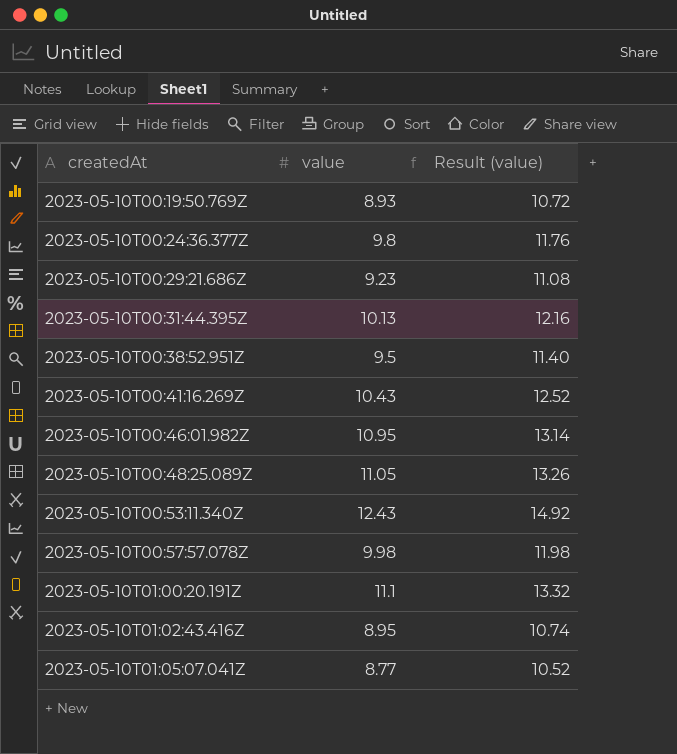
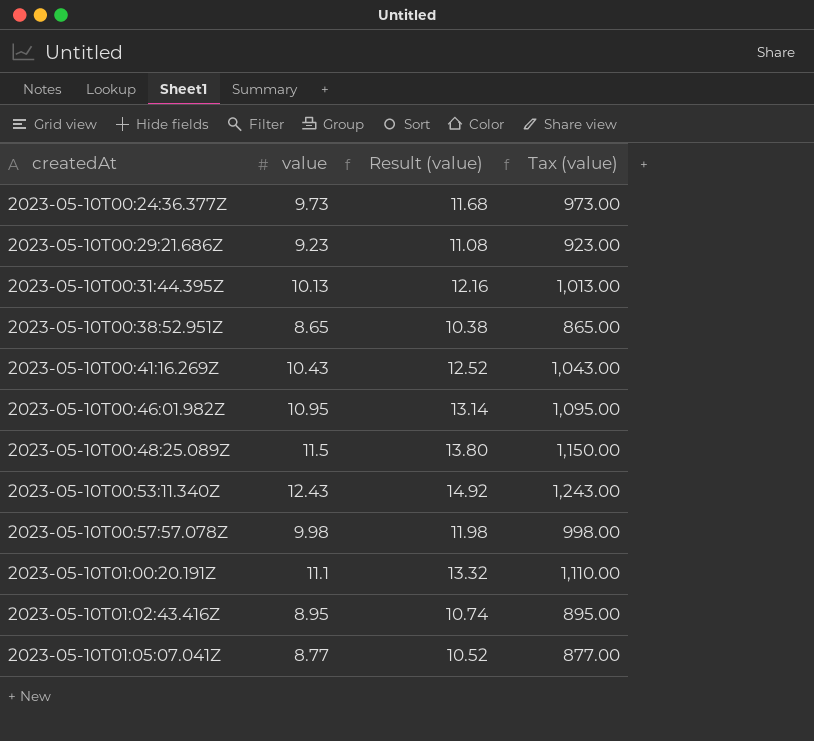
column Tax (value) | formula: none -> [value] * 100
row 2023-05-10T00:19:50.769Z: 8.93 | 10.72 -> none
2023-05-10T00:24:36.377Z | value: 9.8 -> 9.73
2023-05-10T00:24:36.377Z | Result (value): 11.76 -> 11.68
2023-05-10T00:38:52.951Z | value: 9.5 -> 8.65
2023-05-10T00:38:52.951Z | Result (value): 11.40 -> 10.38
2023-05-10T00:48:25.089Z | value: 11.05 -> 11.5
2023-05-10T00:48:25.089Z | Result (value): 13.26 -> 13.80

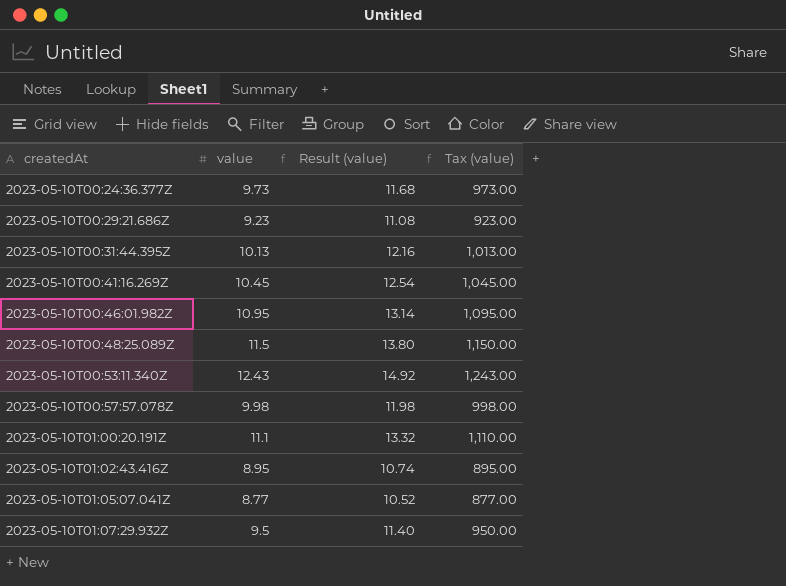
row 2023-05-10T00:38:52.951Z: 8.65 | 10.38 | 865.00 -> none
2023-05-10T00:41:16.269Z | value: 10.43 -> 10.45
2023-05-10T00:41:16.269Z | Result (value): 12.52 -> 12.54
2023-05-10T00:41:16.269Z | Tax (value): 1,043.00 -> 1,045.00
row 2023-05-10T01:07:29.932Z: none -> 9.5 | 11.40 | 950.00

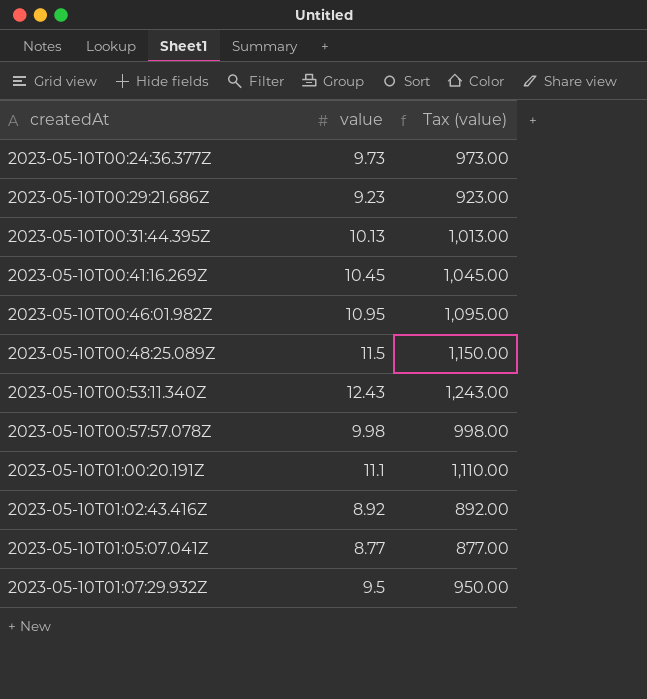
column Result (value) | formula: [value] * 1.2 -> none
2023-05-10T01:02:43.416Z | value: 8.95 -> 8.92
2023-05-10T01:02:43.416Z | Tax (value): 895.00 -> 892.00

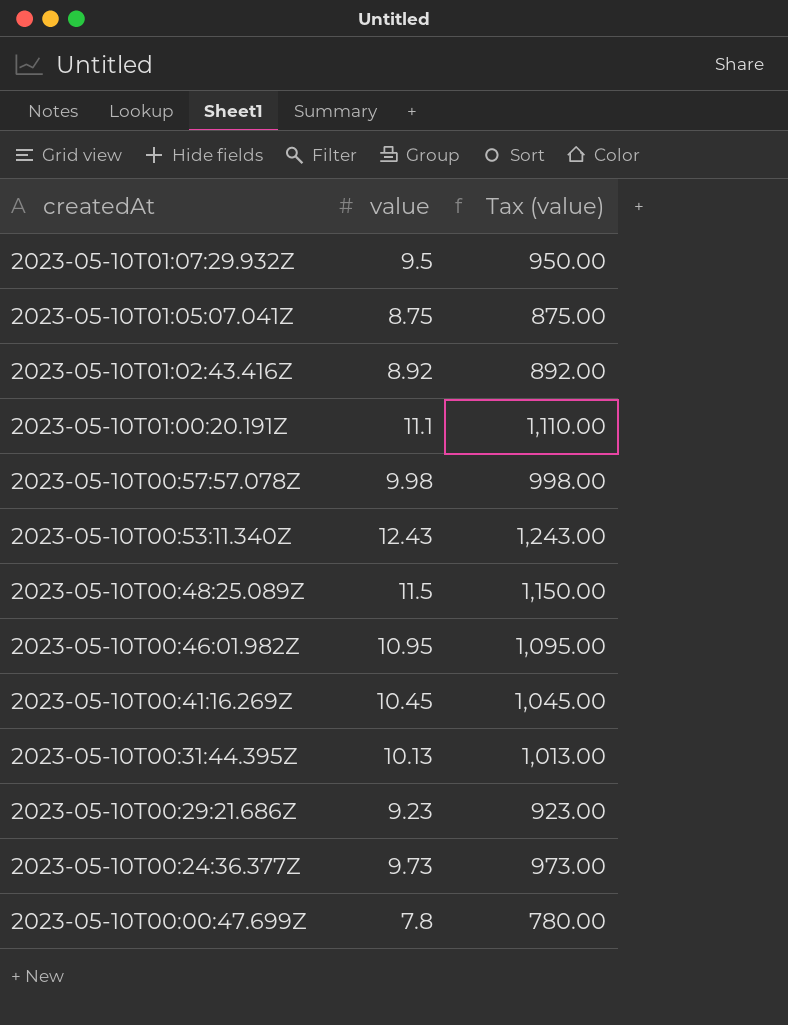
row order: createdAt ascending -> createdAt descending
2023-05-10T01:05:07.041Z | value: 8.77 -> 8.75
2023-05-10T01:05:07.041Z | Tax (value): 877.00 -> 875.00
row 2023-05-10T00:00:47.699Z: none -> 7.8 | 780.00

